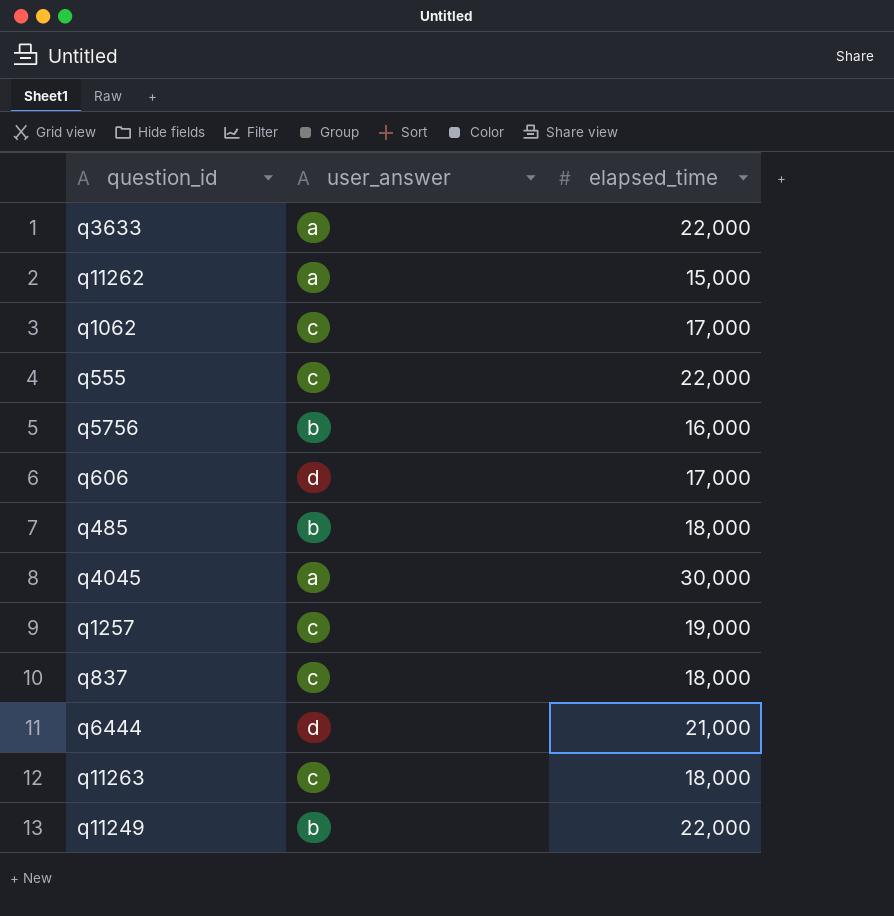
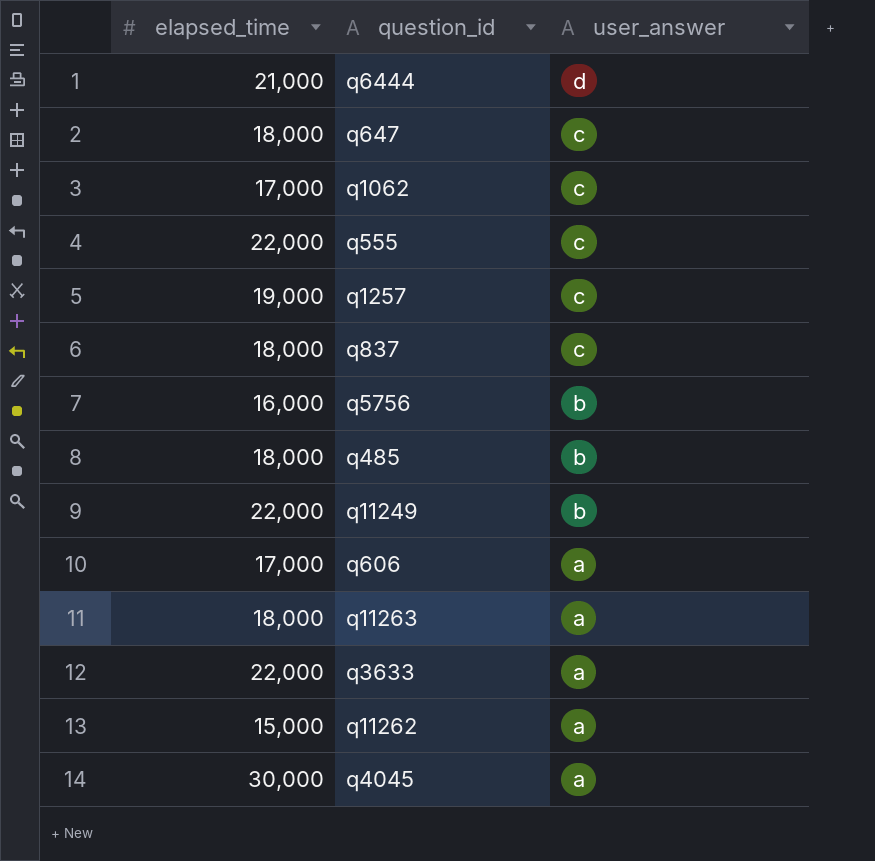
row order: none -> user_answer descending
column elapsed_time | position: 3 -> 1
row q647: none -> 18,000 | c
q606 | user_answer: d -> a
q11263 | user_answer: c -> a

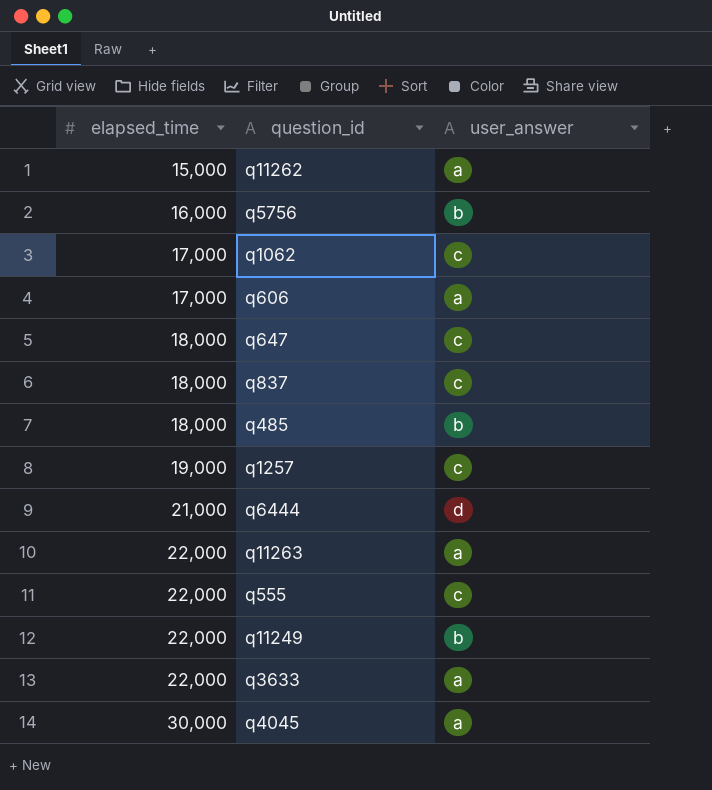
row order: user_answer descending -> elapsed_time ascending
q11263 | elapsed_time: 18,000 -> 22,000

